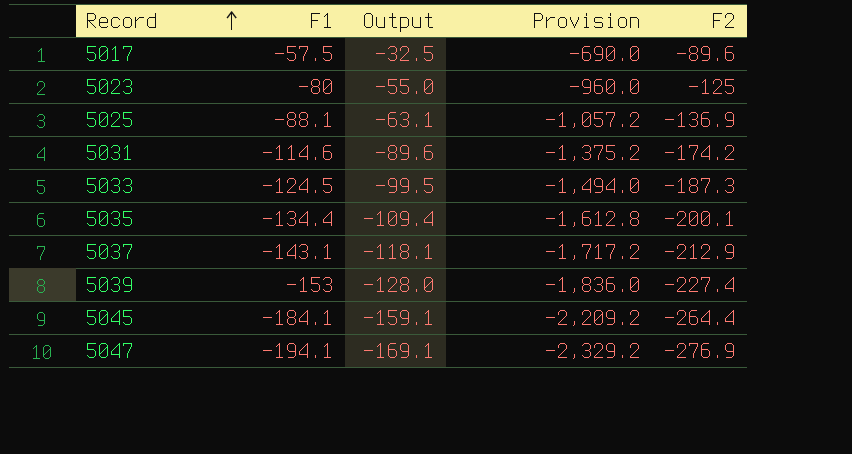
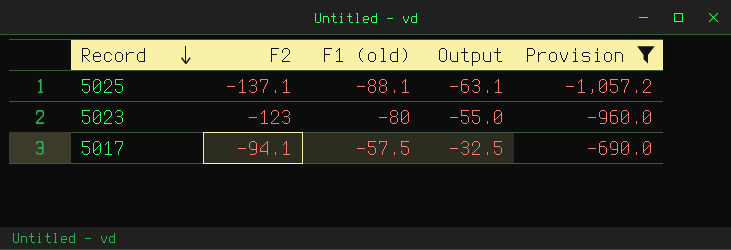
filter: none -> Provision >= -1,057.2
row order: Record ascending -> Record descending
column F2 | position: 5 -> 2
column name: F1 -> F1 (old)
5025 | F2: -136.9 -> -137.1
5023 | F2: -125 -> -123
5017 | F2: -89.6 -> -94.1

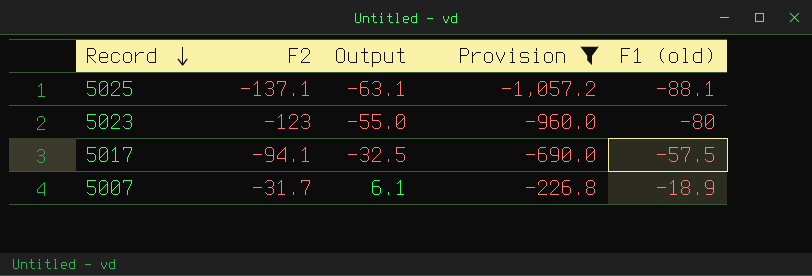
column F1 (old) | position: 3 -> 5
row 5007: none -> -31.7 | 6.1 | -226.8 | -18.9

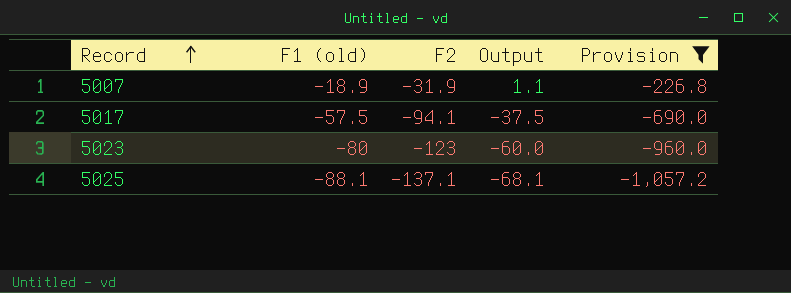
row order: Record descending -> Record ascending
column F1 (old) | position: 5 -> 2
column Output | formula: [F1 (old)] + 25 -> [F1 (old)] + 20
5007 | F2: -31.7 -> -31.9

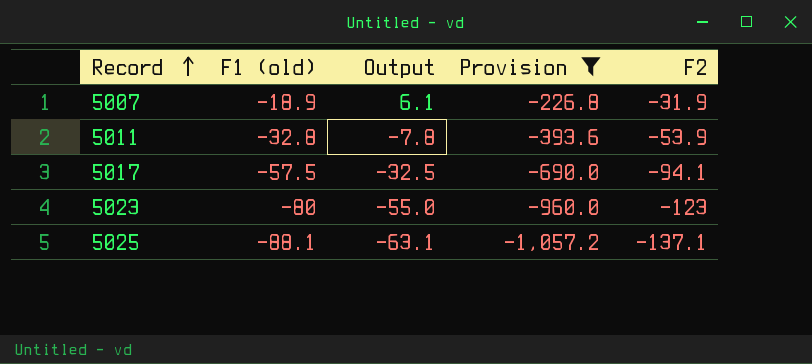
column Output | formula: [F1 (old)] + 20 -> [F1 (old)] + 25
column F2 | position: 3 -> 5
row 5011: none -> -32.8 | -7.8 | -393.6 | -53.9

